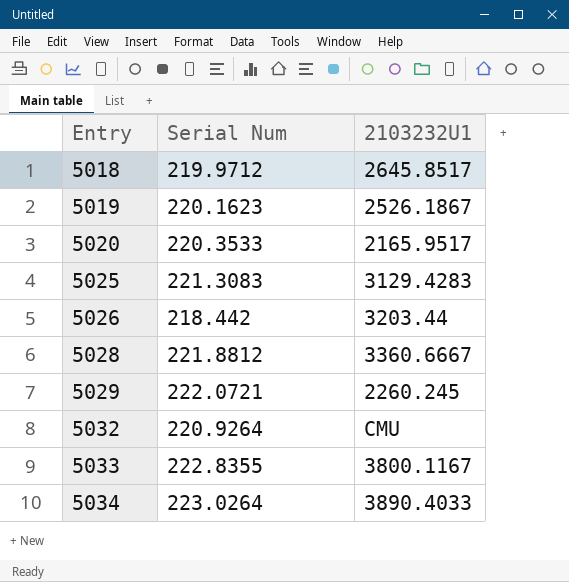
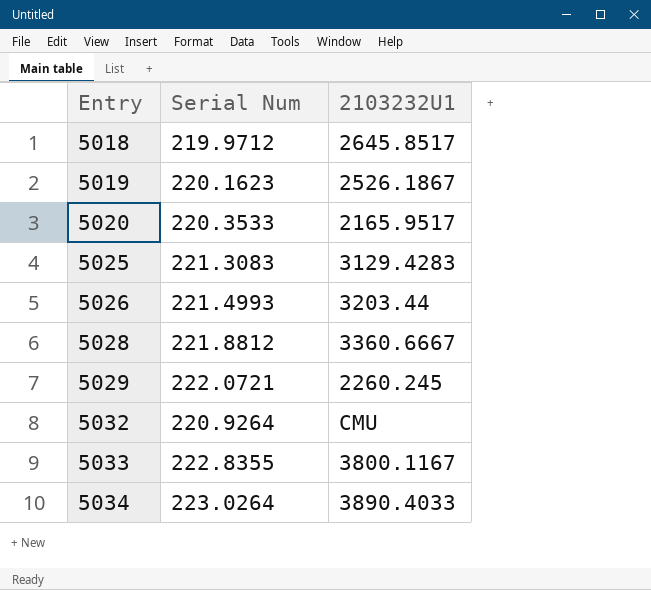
5026 | Serial Num: 218.442 -> 221.4993

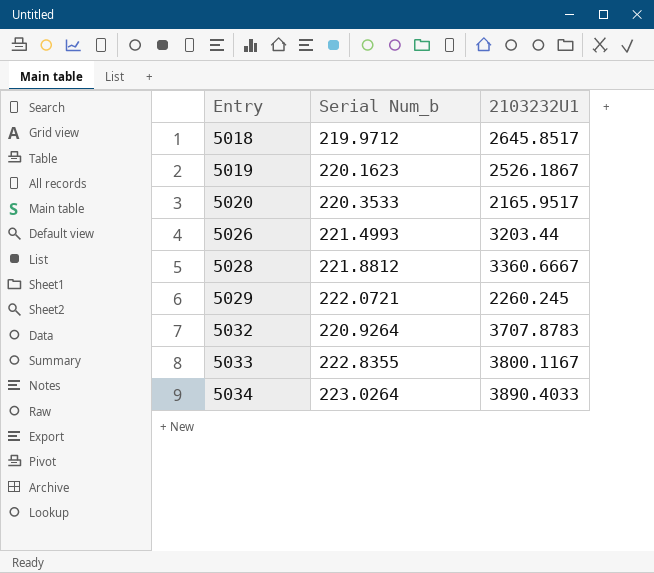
column name: Serial Num -> Serial Num_b
row 5025: 221.3083 | 3129.4283 -> none
5032 | 2103232U1: CMU -> 3707.8783

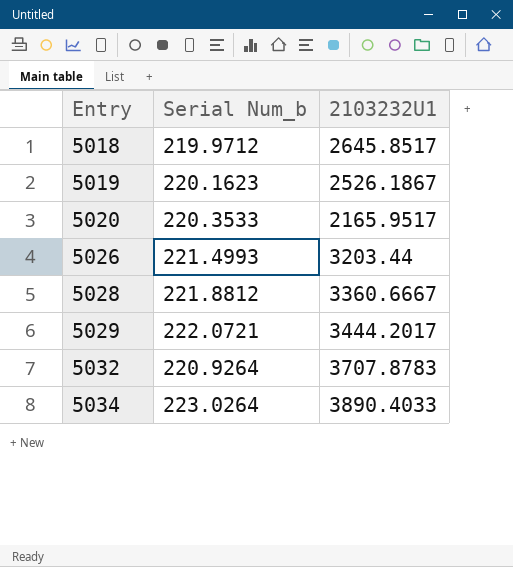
row 5033: 222.8355 | 3800.1167 -> none
5029 | 2103232U1: 2260.245 -> 3444.2017

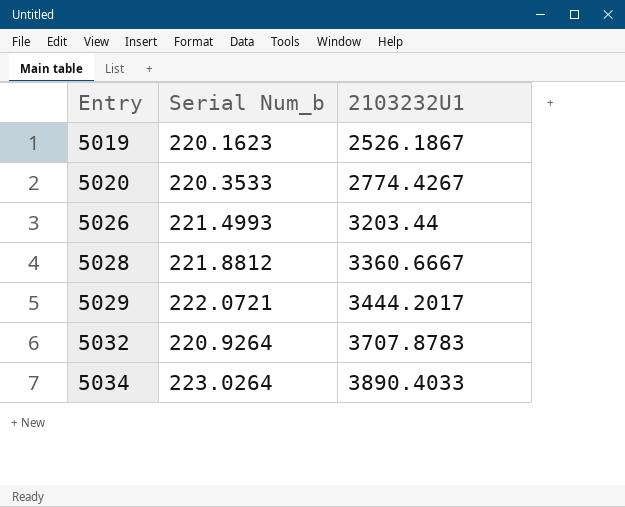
row 5018: 219.9712 | 2645.8517 -> none
5020 | 2103232U1: 2165.9517 -> 2774.4267

